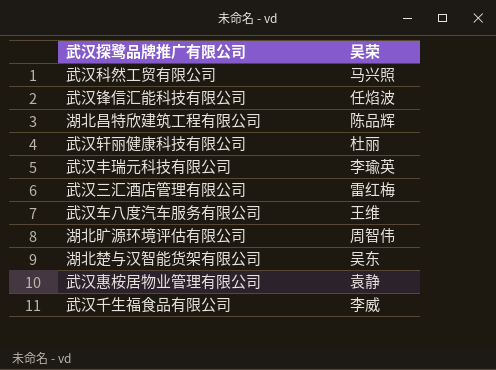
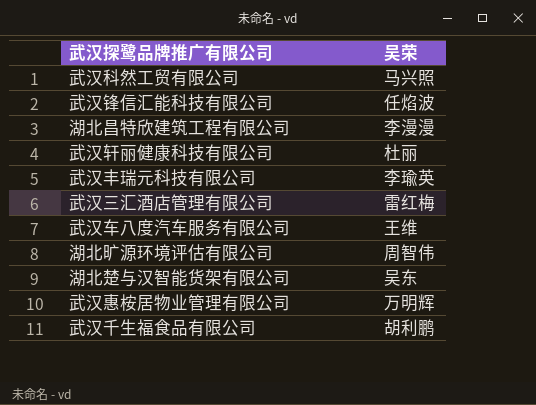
湖北昌特欣建筑工程有限公司 | 吴荣: 陈品辉 -> 李漫漫
武汉惠桉居物业管理有限公司 | 吴荣: 袁静 -> 万明辉
武汉千生福食品有限公司 | 吴荣: 李威 -> 胡利鹏

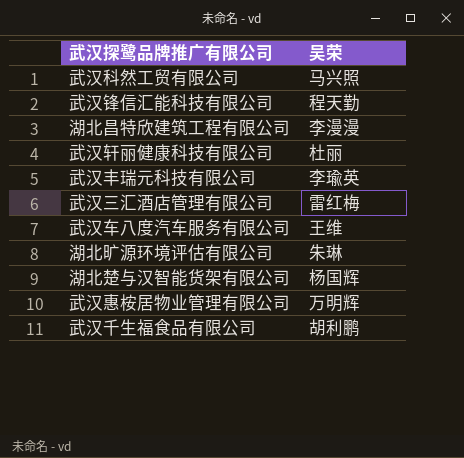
武汉锋信汇能科技有限公司 | 吴荣: 任焰波 -> 程天勤
湖北旷源环境评估有限公司 | 吴荣: 周智伟 -> 朱琳
湖北楚与汉智能货架有限公司 | 吴荣: 吴东 -> 杨国辉

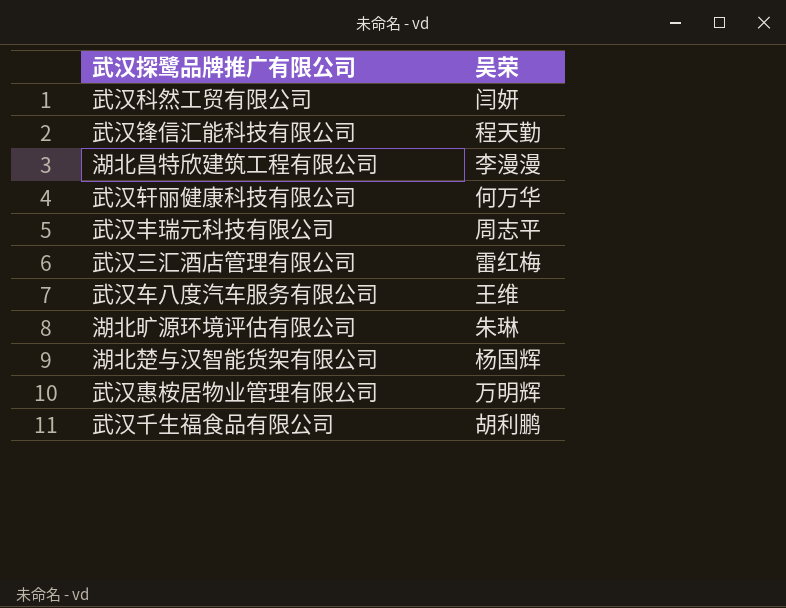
武汉科然工贸有限公司 | 吴荣: 马兴照 -> 闫妍
武汉轩丽健康科技有限公司 | 吴荣: 杜丽 -> 何万华
武汉丰瑞元科技有限公司 | 吴荣: 李瑜英 -> 周志平

